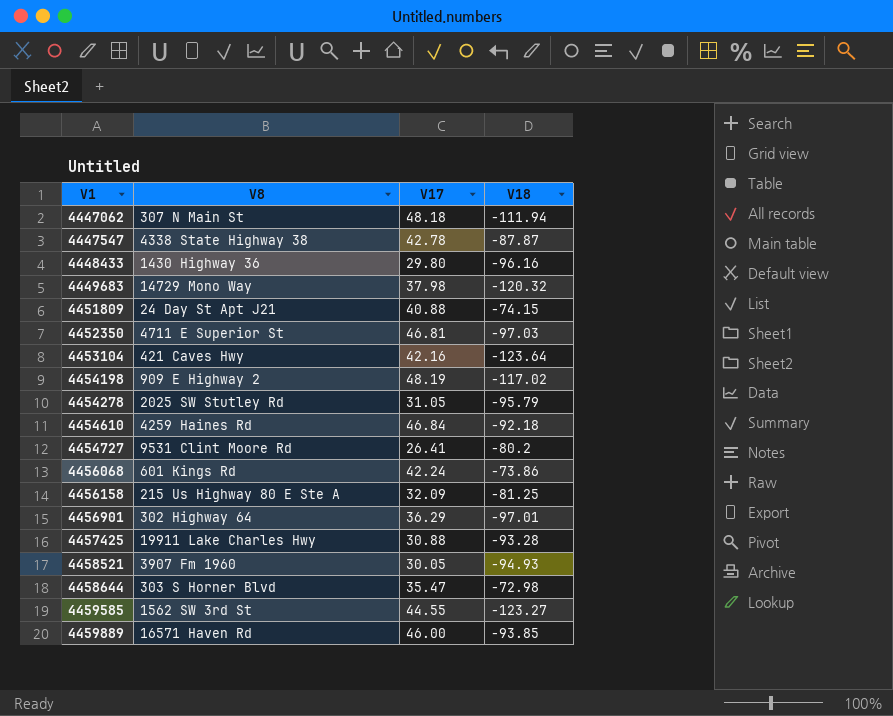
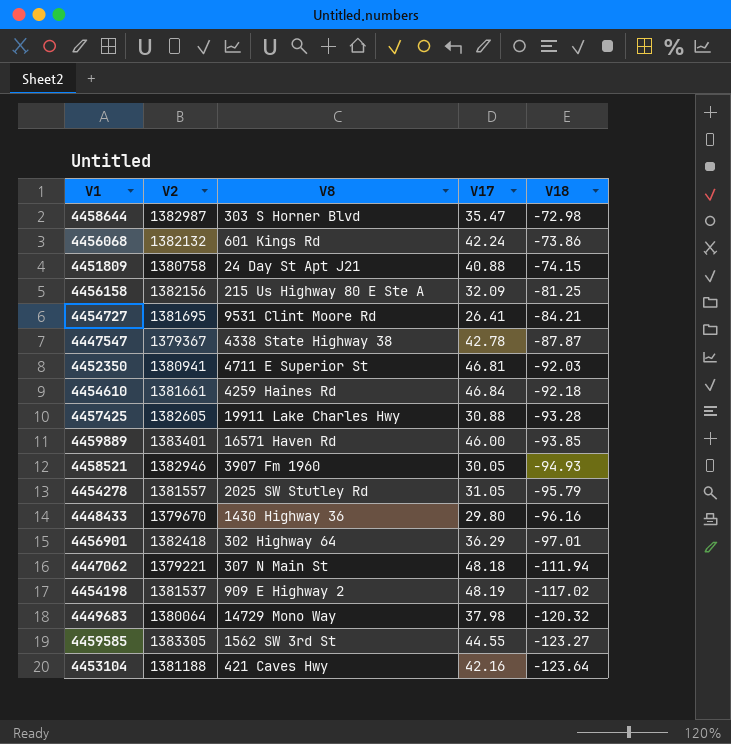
row order: V1 ascending -> V18 descending
column V2 | position: none -> 2
4454727 | V18: -80.2 -> -84.21
4452350 | V18: -97.03 -> -92.03

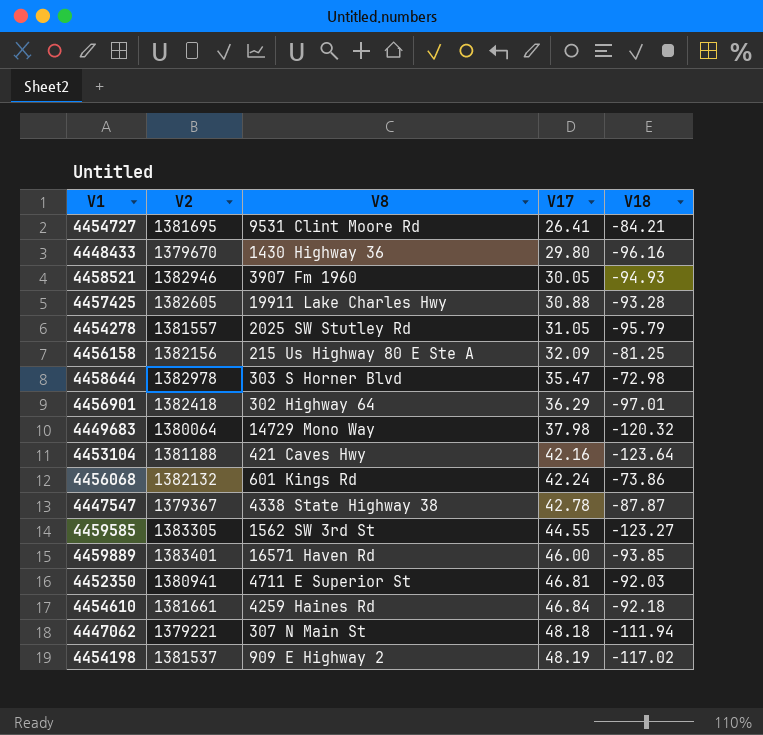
row order: V18 descending -> V17 ascending
row 4451809: 1380758 | 24 Day St Apt J21 | 40.88 | -74.15 -> none
4458644 | V2: 1382987 -> 1382978

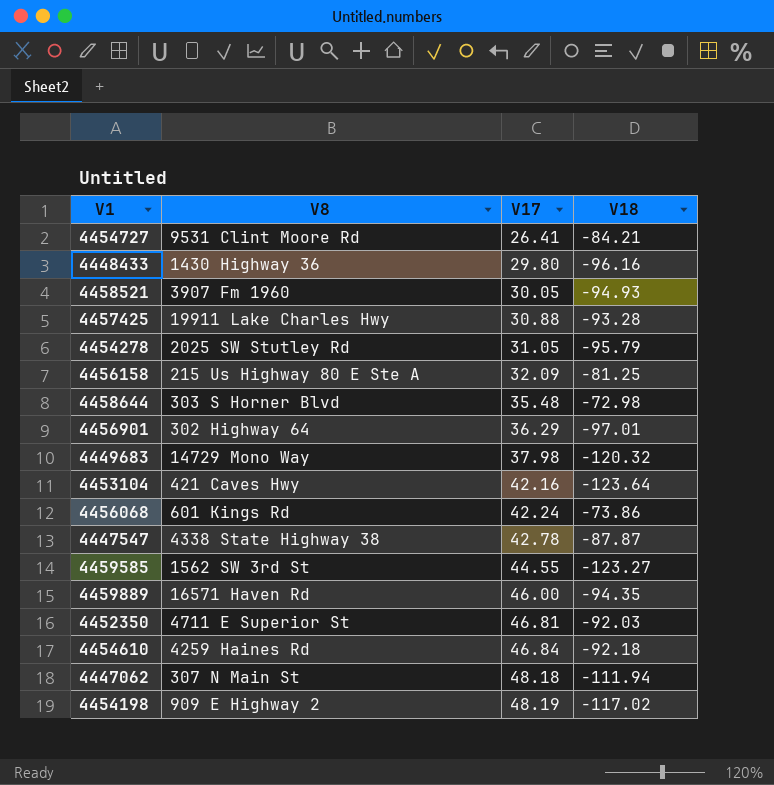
column V2 | position: 2 -> none
4458644 | V17: 35.47 -> 35.48
4459889 | V18: -93.85 -> -94.35

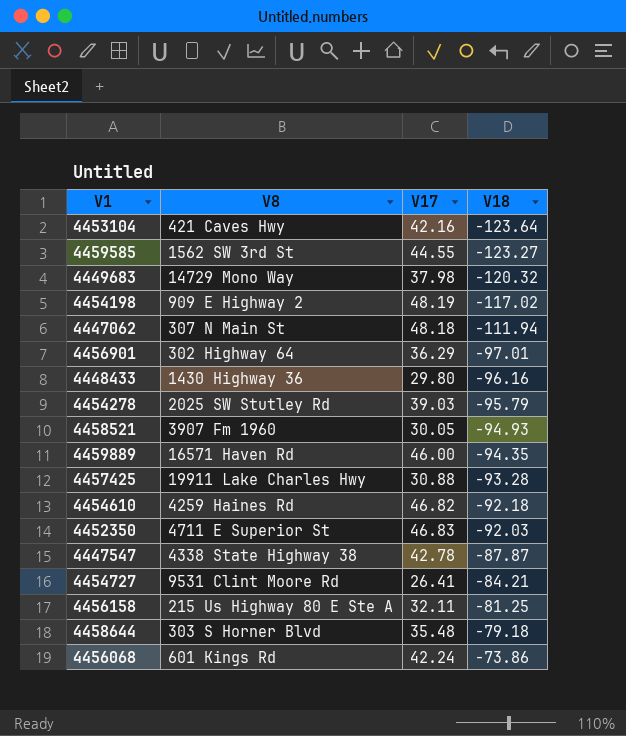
row order: V17 ascending -> V18 ascending
4454278 | V17: 31.05 -> 39.03
4454610 | V17: 46.84 -> 46.82
4452350 | V17: 46.81 -> 46.83
4456158 | V17: 32.09 -> 32.11
4458644 | V18: -72.98 -> -79.18

